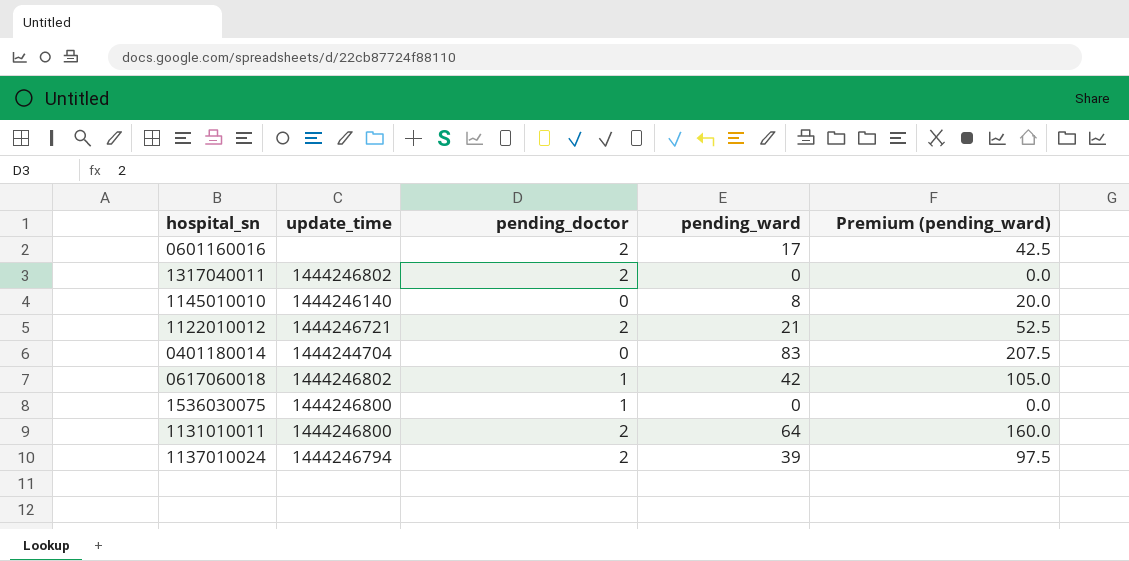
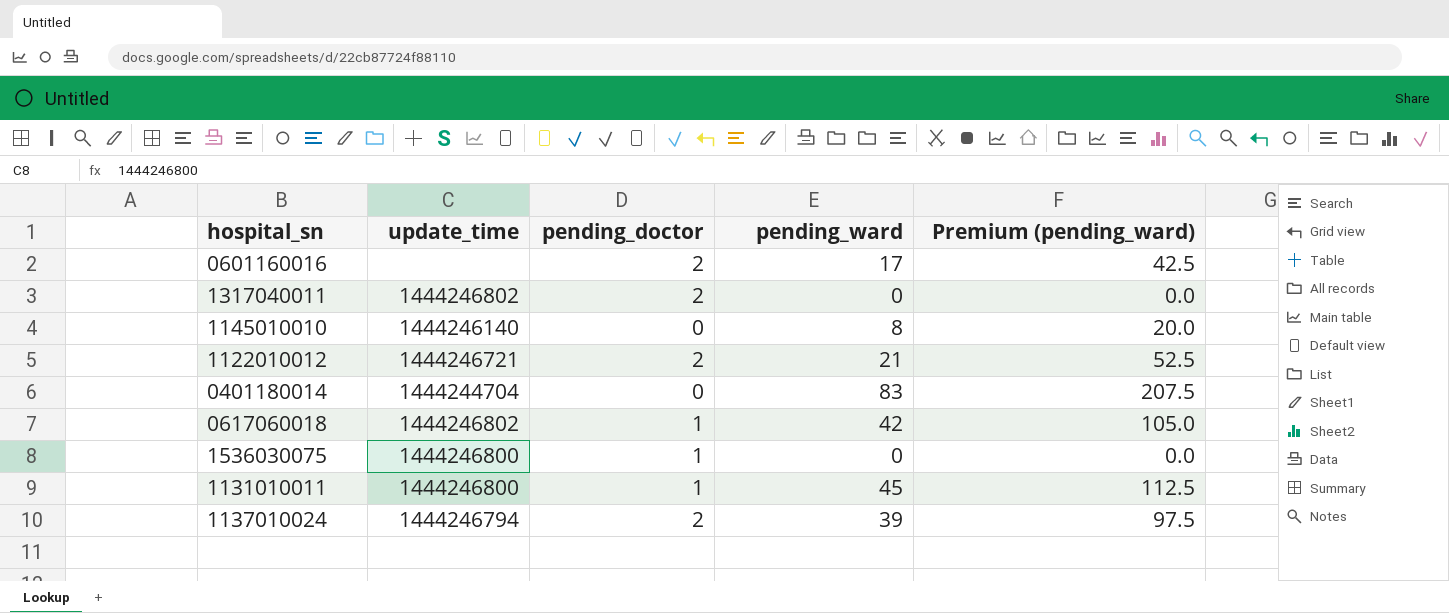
1131010011 | pending_doctor: 2 -> 1
1131010011 | pending_ward: 64 -> 45
1131010011 | Premium (pending_ward): 160.0 -> 112.5

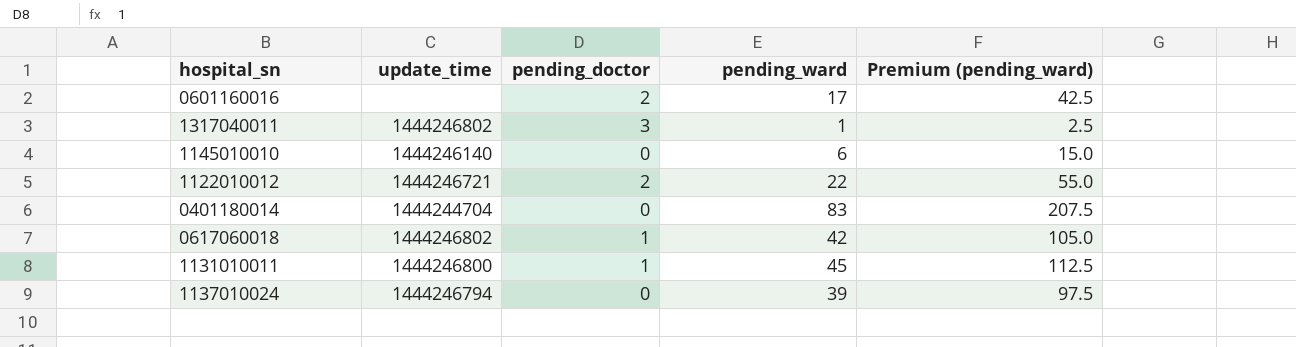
row 1536030075: 1444246800 | 1 | 0 | 0.0 -> none
1317040011 | pending_doctor: 2 -> 3
1317040011 | pending_ward: 0 -> 1
1317040011 | Premium (pending_ward): 0.0 -> 2.5
1145010010 | pending_ward: 8 -> 6
1145010010 | Premium (pending_ward): 20.0 -> 15.0
1122010012 | pending_ward: 21 -> 22
1122010012 | Premium (pending_ward): 52.5 -> 55.0
1137010024 | pending_doctor: 2 -> 0

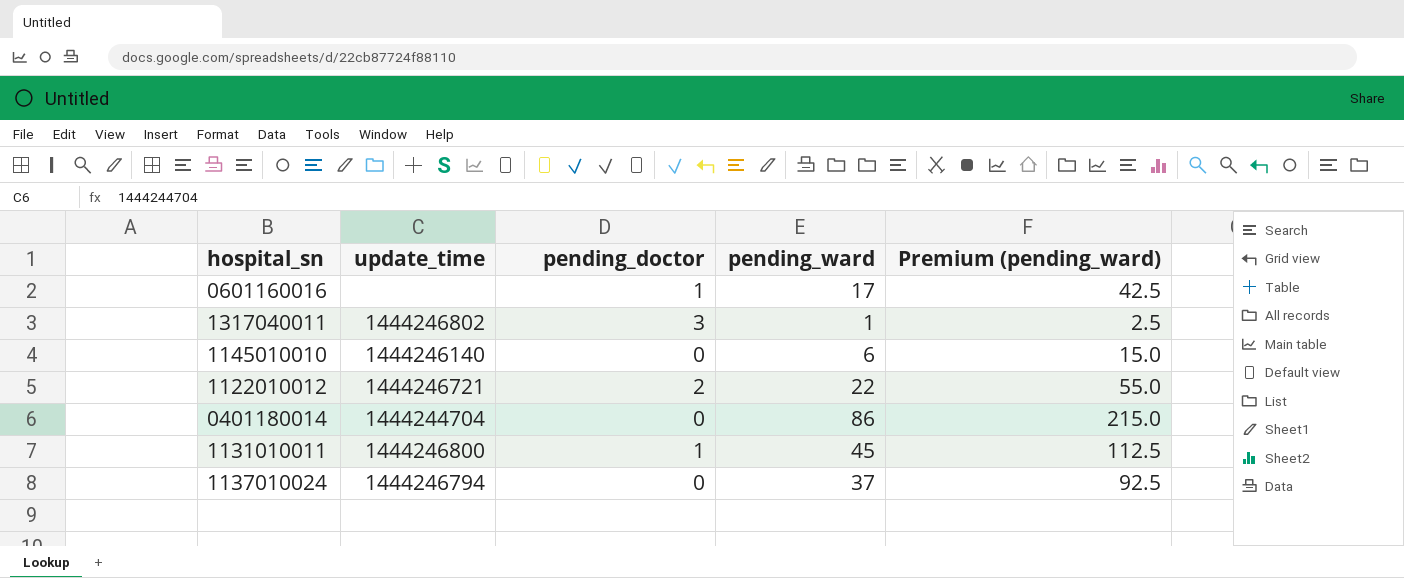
row 0617060018: 1444246802 | 1 | 42 | 105.0 -> none
0601160016 | pending_doctor: 2 -> 1
0401180014 | pending_ward: 83 -> 86
0401180014 | Premium (pending_ward): 207.5 -> 215.0
1137010024 | pending_ward: 39 -> 37
1137010024 | Premium (pending_ward): 97.5 -> 92.5

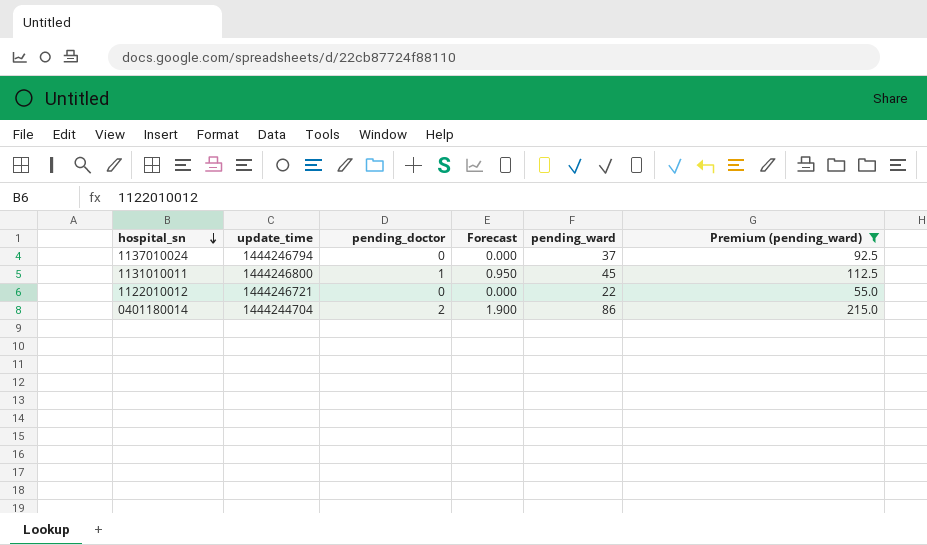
filter: none -> Premium (pending_ward) >= 55.0
row order: none -> hospital_sn descending
column Forecast | formula: none -> [pending_doctor] * 0.95
1122010012 | pending_doctor: 2 -> 0
0401180014 | pending_doctor: 0 -> 2

